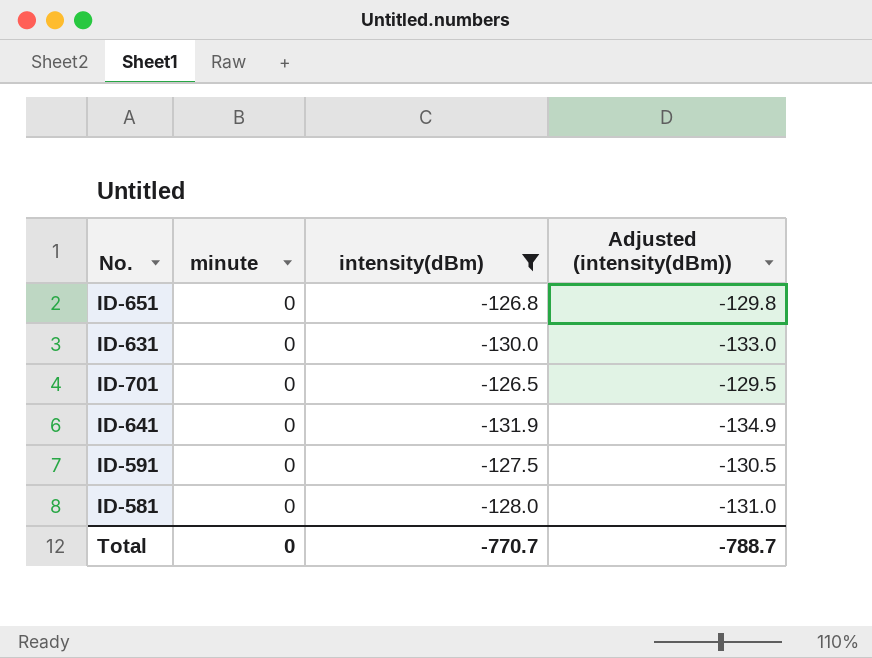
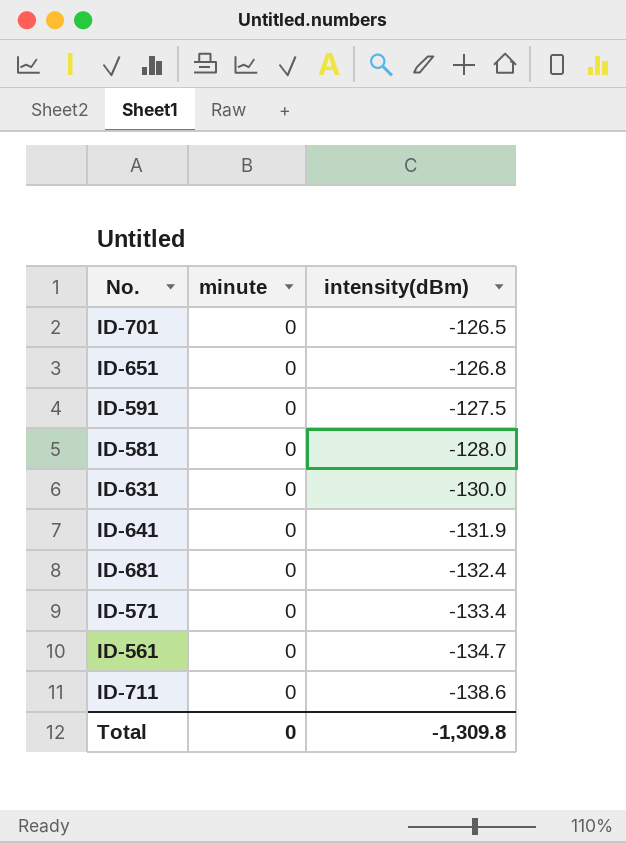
filter: intensity(dBm) >= -131.9 -> none
row order: none -> intensity(dBm) descending
column Adjusted (intensity(dBm)) | formula: [intensity(dBm)] - 3 -> none
Total | intensity(dBm): -770.7 -> -1,309.8

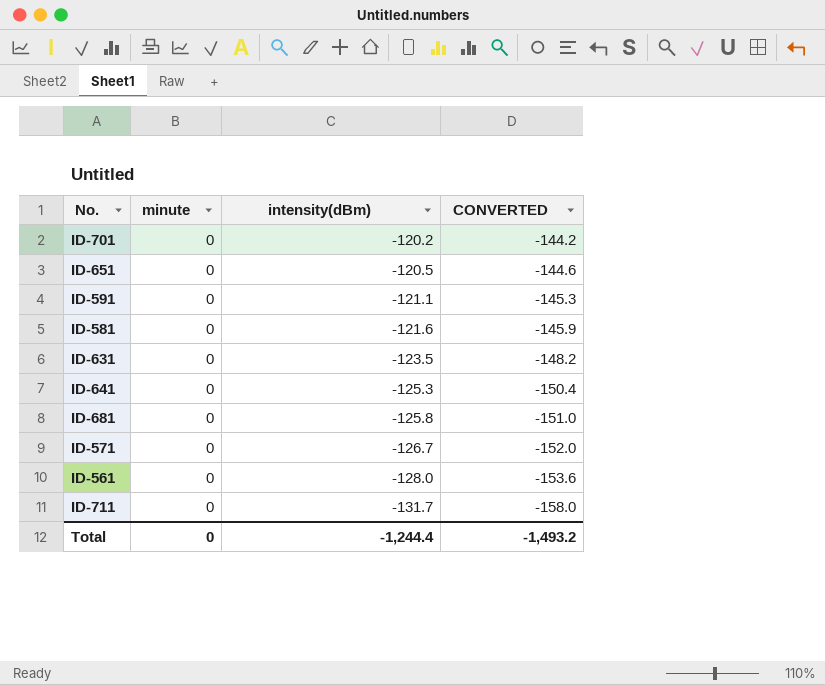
column CONVERTED | formula: none -> [intensity(dBm)] * 1.2
ID-701 | intensity(dBm): -126.5 -> -120.2
ID-651 | intensity(dBm): -126.8 -> -120.5
ID-591 | intensity(dBm): -127.5 -> -121.1
ID-581 | intensity(dBm): -128.0 -> -121.6
ID-631 | intensity(dBm): -130.0 -> -123.5
ID-641 | intensity(dBm): -131.9 -> -125.3
ID-681 | intensity(dBm): -132.4 -> -125.8
ID-571 | intensity(dBm): -133.4 -> -126.7
ID-561 | intensity(dBm): -134.7 -> -128.0
ID-711 | intensity(dBm): -138.6 -> -131.7
Total | intensity(dBm): -1,309.8 -> -1,244.4

